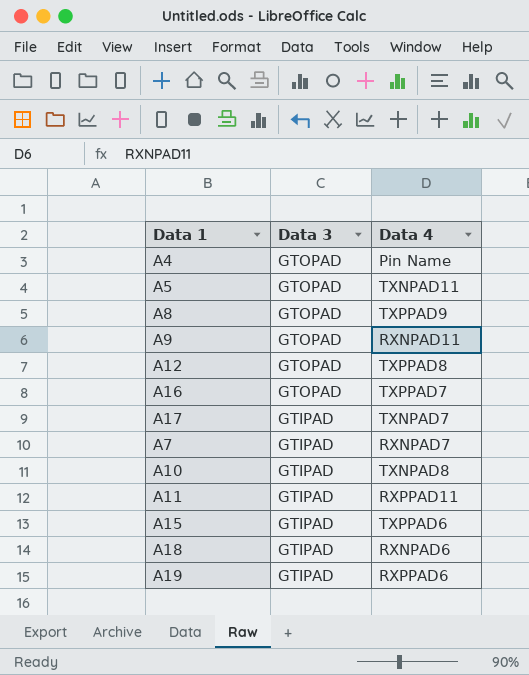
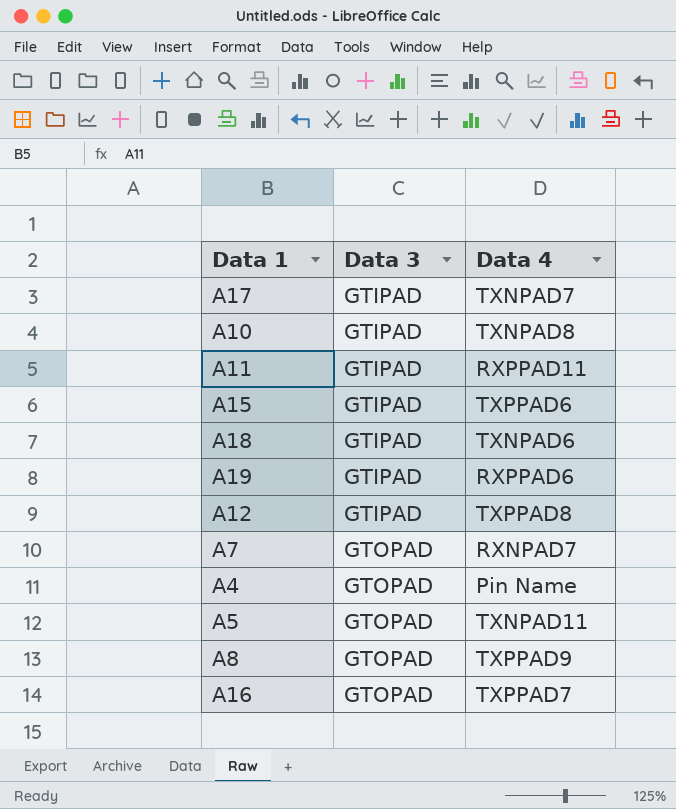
row order: Data 3 descending -> Data 3 ascending
row A9: GTOPAD | RXNPAD11 -> none
A18 | Data 4: RXNPAD6 -> TXNPAD6
A12 | Data 3: GTOPAD -> GTIPAD
A7 | Data 3: GTIPAD -> GTOPAD

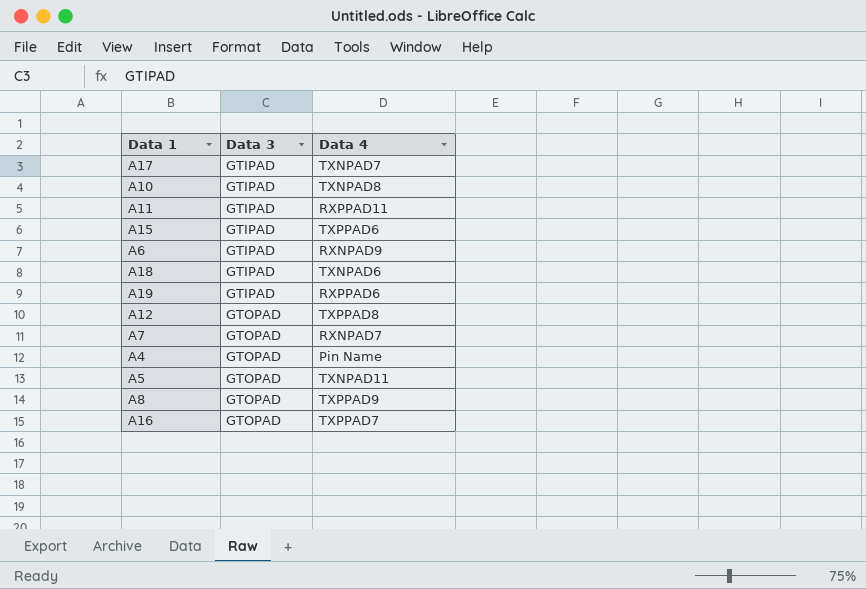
row A6: none -> GTIPAD | RXNPAD9
A12 | Data 3: GTIPAD -> GTOPAD

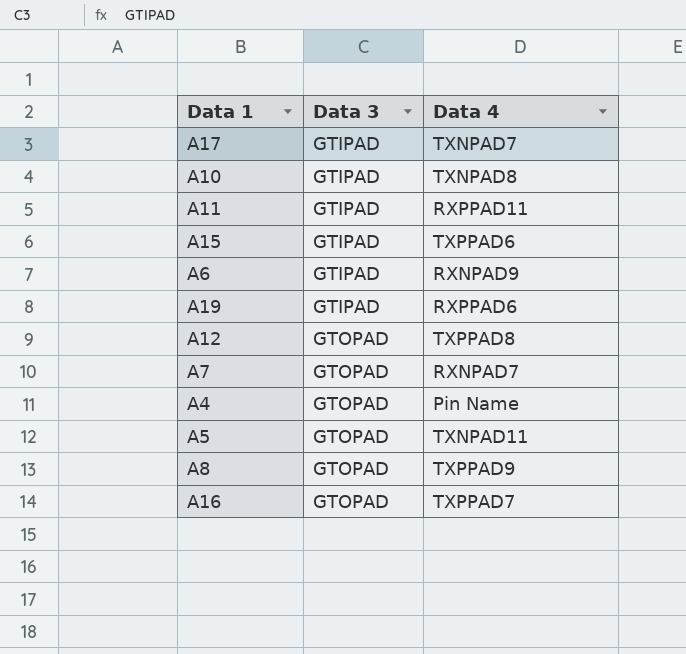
row A18: GTIPAD | TXNPAD6 -> none

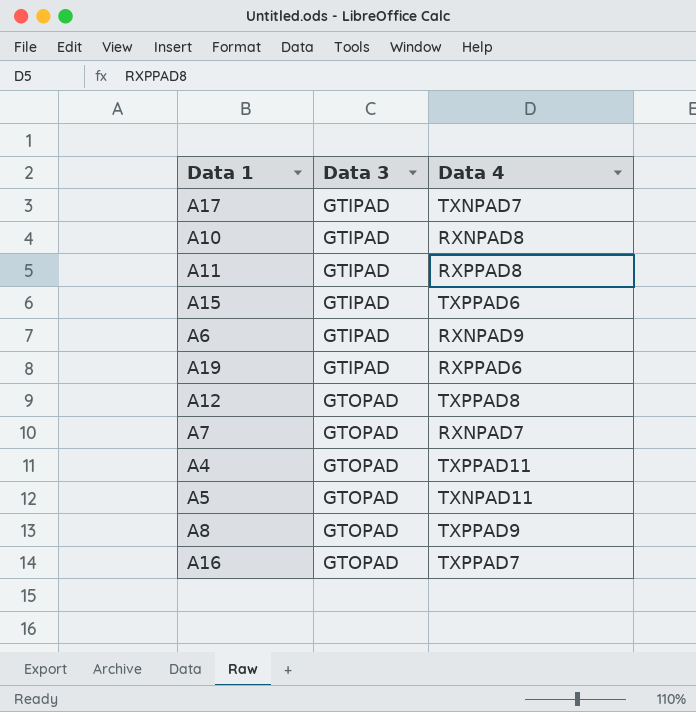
A10 | Data 4: TXNPAD8 -> RXNPAD8
A11 | Data 4: RXPPAD11 -> RXPPAD8
A4 | Data 4: Pin Name -> TXPPAD11

